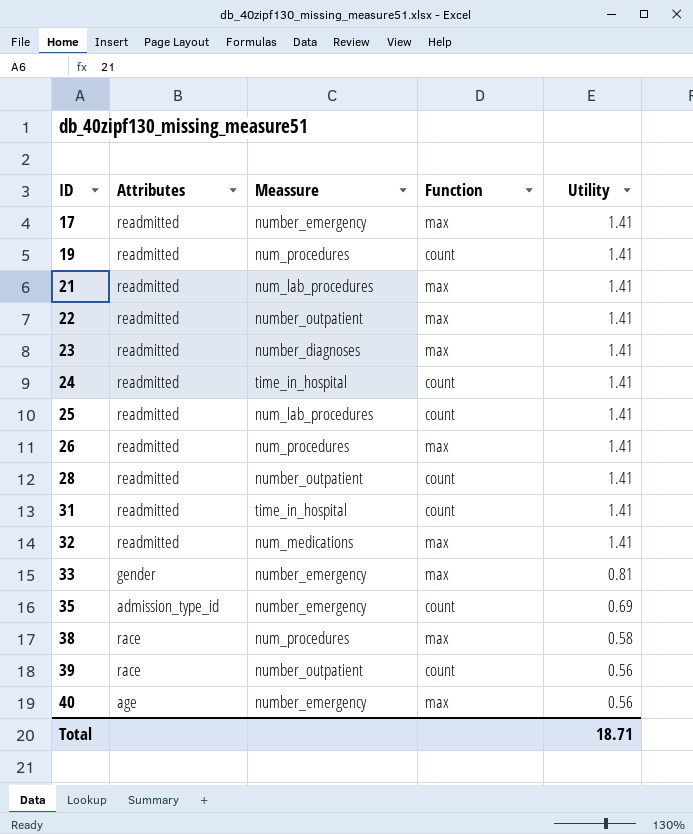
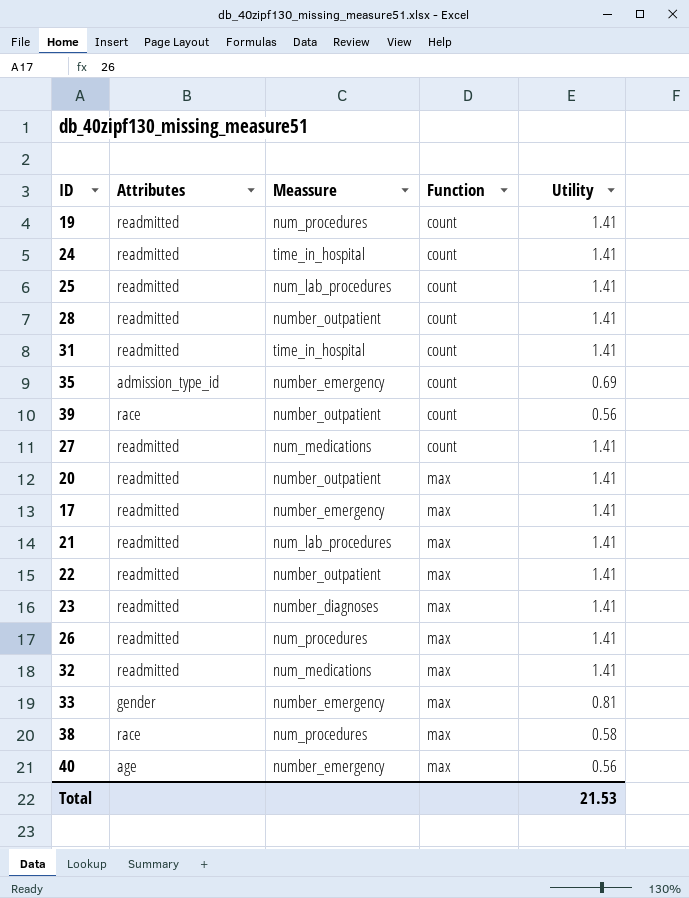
row order: ID ascending -> Function ascending
row 27: none -> readmitted | num_medications | count | 1.41
row 20: none -> readmitted | number_outpatient | max | 1.41
Total | Utility: 18.71 -> 21.53

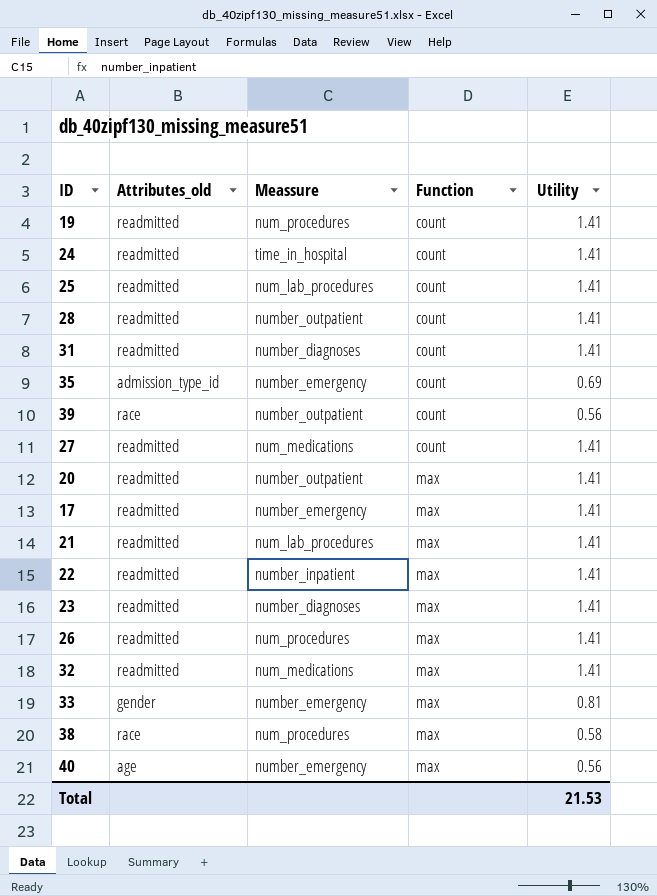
column name: Attributes -> Attributes_old
31 | Meassure: time_in_hospital -> number_diagnoses
22 | Meassure: number_outpatient -> number_inpatient

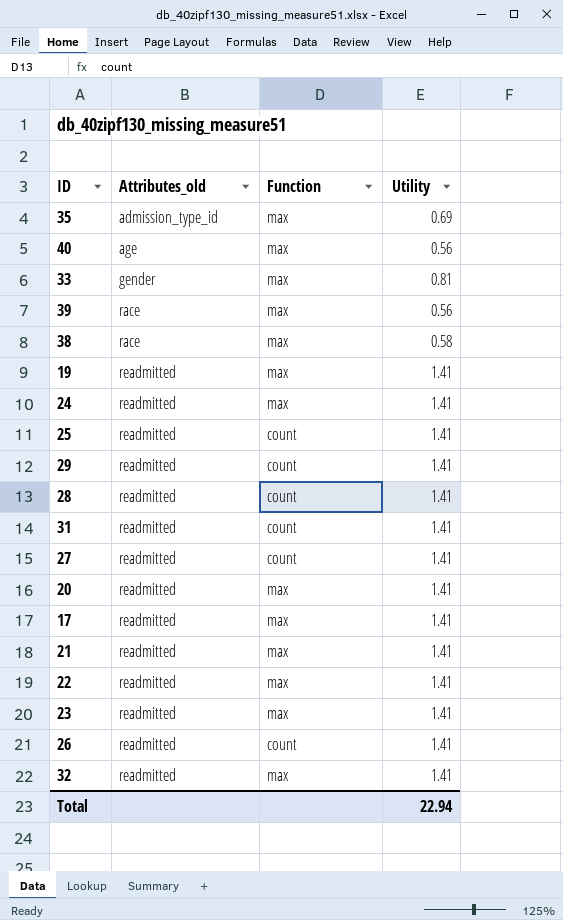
row order: Function ascending -> Attributes_old ascending
column Meassure | position: 3 -> none
35 | Function: count -> max
39 | Function: count -> max
19 | Function: count -> max
24 | Function: count -> max
row 29: none -> readmitted | count | 1.41
26 | Function: max -> count
Total | Utility: 21.53 -> 22.94

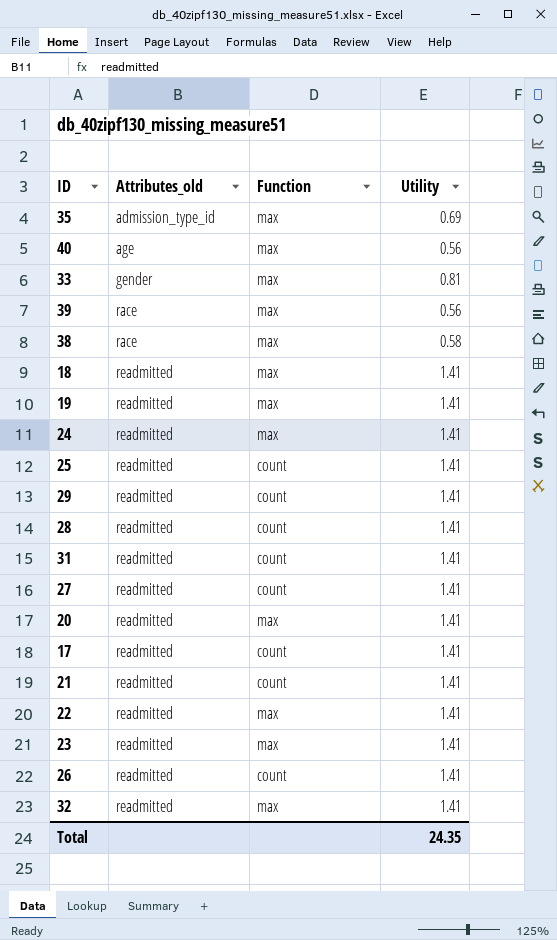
row 18: none -> readmitted | max | 1.41
17 | Function: max -> count
21 | Function: max -> count
Total | Utility: 22.94 -> 24.35

